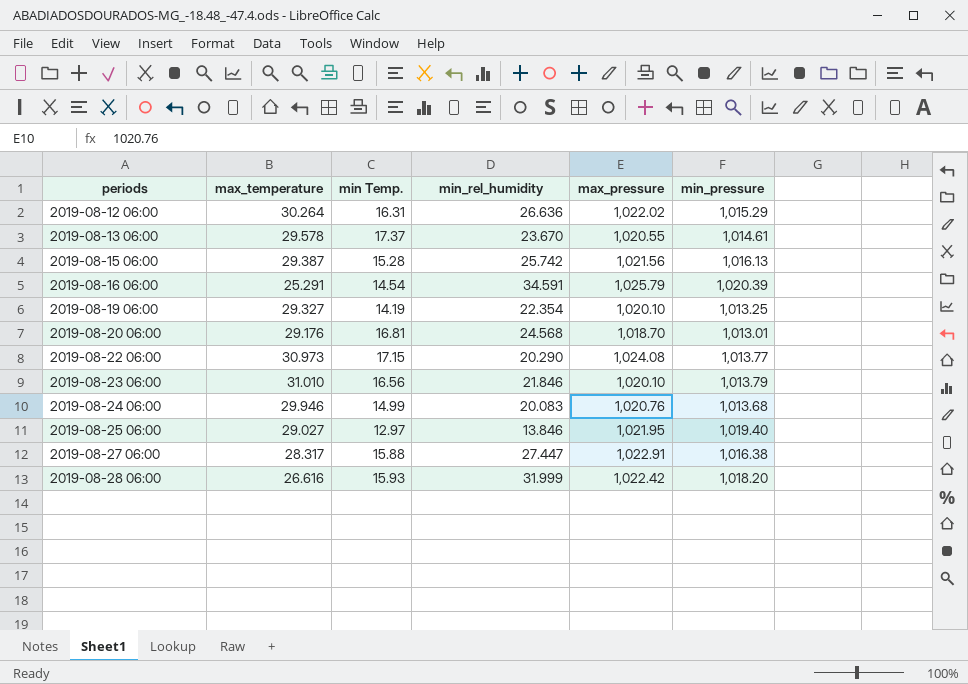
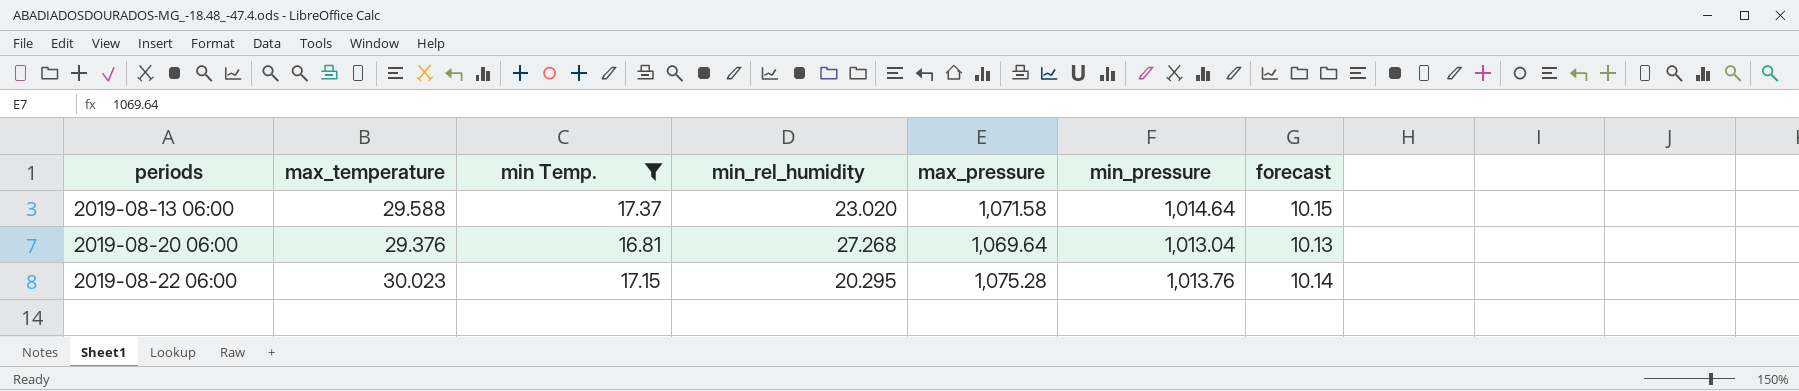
filter: none -> min Temp. >= 16.81
column forecast | formula: none -> [min_pressure] * 0.01
2019-08-13 06:00 | max_temperature: 29.578 -> 29.588
2019-08-13 06:00 | min_rel_humidity: 23.670 -> 23.020
2019-08-13 06:00 | max_pressure: 1,020.55 -> 1,071.58
2019-08-13 06:00 | min_pressure: 1,014.61 -> 1,014.64
2019-08-20 06:00 | max_temperature: 29.176 -> 29.376
2019-08-20 06:00 | min_rel_humidity: 24.568 -> 27.268
2019-08-20 06:00 | max_pressure: 1,018.70 -> 1,069.64
2019-08-20 06:00 | min_pressure: 1,013.01 -> 1,013.04
2019-08-22 06:00 | max_temperature: 30.973 -> 30.023
2019-08-22 06:00 | min_rel_humidity: 20.290 -> 20.295
2019-08-22 06:00 | max_pressure: 1,024.08 -> 1,075.28
2019-08-22 06:00 | min_pressure: 1,013.77 -> 1,013.76

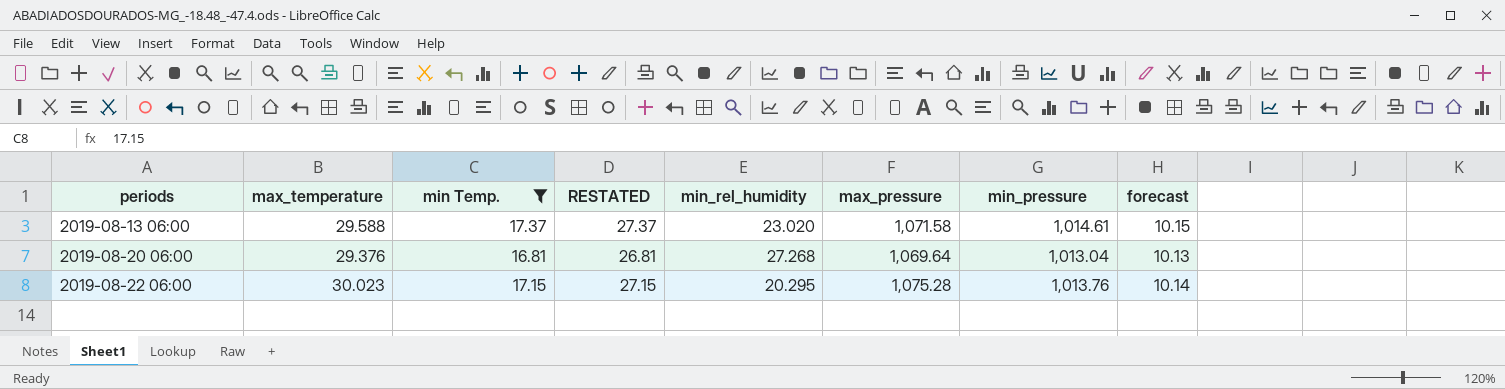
column RESTATED | formula: none -> [min Temp.] + 10
2019-08-13 06:00 | min_pressure: 1,014.64 -> 1,014.61

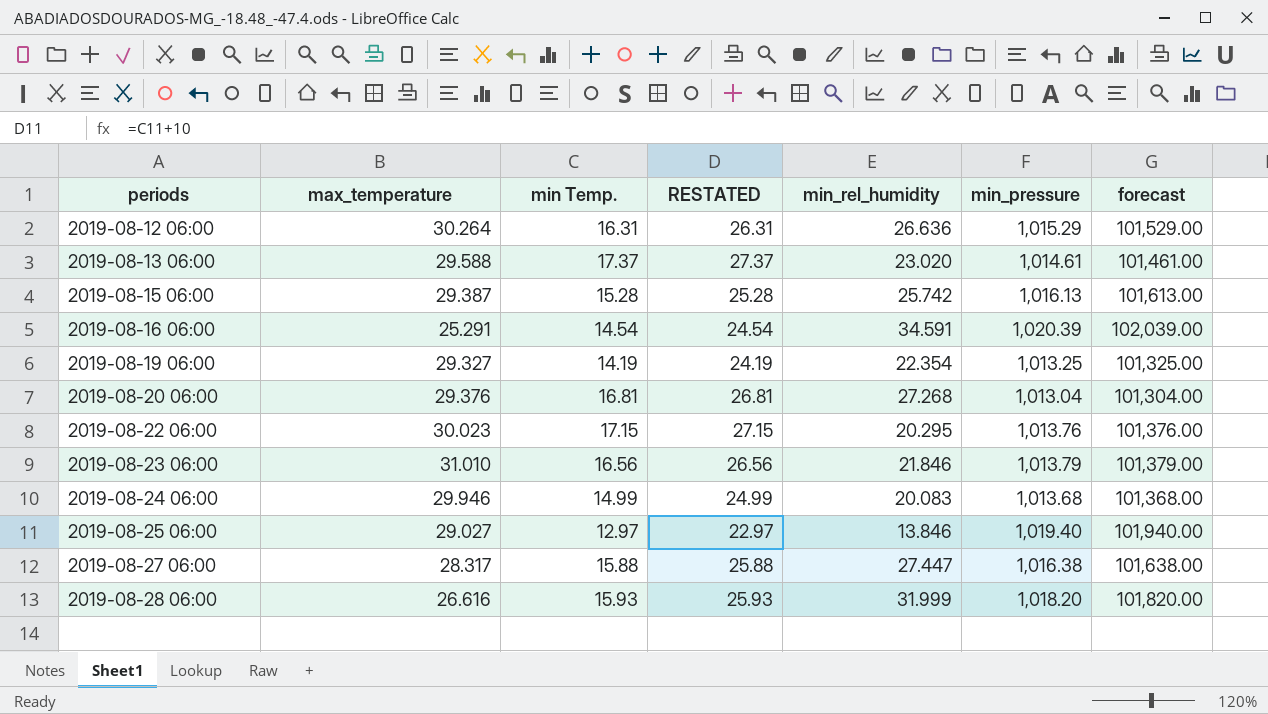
filter: min Temp. >= 16.81 -> none
column max_pressure | position: 6 -> none
column forecast | formula: [min_pressure] * 0.01 -> [min_pressure] * 100

